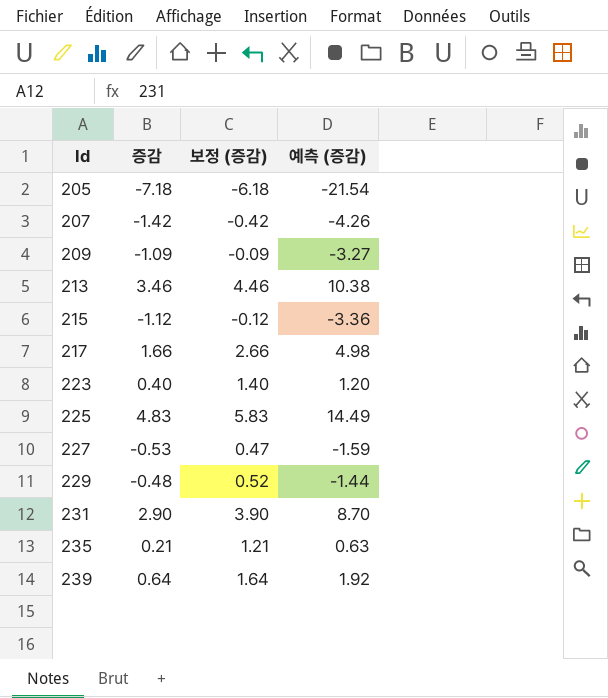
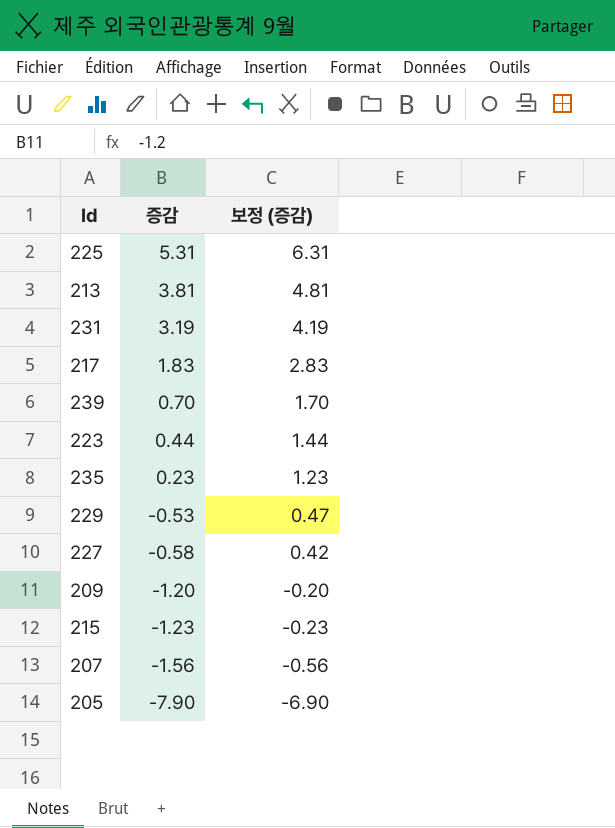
row order: Id ascending -> 증감 descending
column 예측 (증감) | formula: [증감] * 3 -> none
225 | 증감: 4.83 -> 5.31
225 | 보정 (증감): 5.83 -> 6.31
213 | 증감: 3.46 -> 3.81
213 | 보정 (증감): 4.46 -> 4.81
231 | 증감: 2.90 -> 3.19
231 | 보정 (증감): 3.90 -> 4.19
217 | 증감: 1.66 -> 1.83
217 | 보정 (증감): 2.66 -> 2.83
239 | 증감: 0.64 -> 0.70
239 | 보정 (증감): 1.64 -> 1.70
223 | 증감: 0.40 -> 0.44
223 | 보정 (증감): 1.40 -> 1.44
235 | 증감: 0.21 -> 0.23
235 | 보정 (증감): 1.21 -> 1.23
229 | 증감: -0.48 -> -0.53
229 | 보정 (증감): 0.52 -> 0.47
227 | 증감: -0.53 -> -0.58
227 | 보정 (증감): 0.47 -> 0.42
209 | 증감: -1.09 -> -1.20
209 | 보정 (증감): -0.09 -> -0.20
215 | 증감: -1.12 -> -1.23
215 | 보정 (증감): -0.12 -> -0.23
207 | 증감: -1.42 -> -1.56
207 | 보정 (증감): -0.42 -> -0.56
205 | 증감: -7.18 -> -7.90
205 | 보정 (증감): -6.18 -> -6.90

